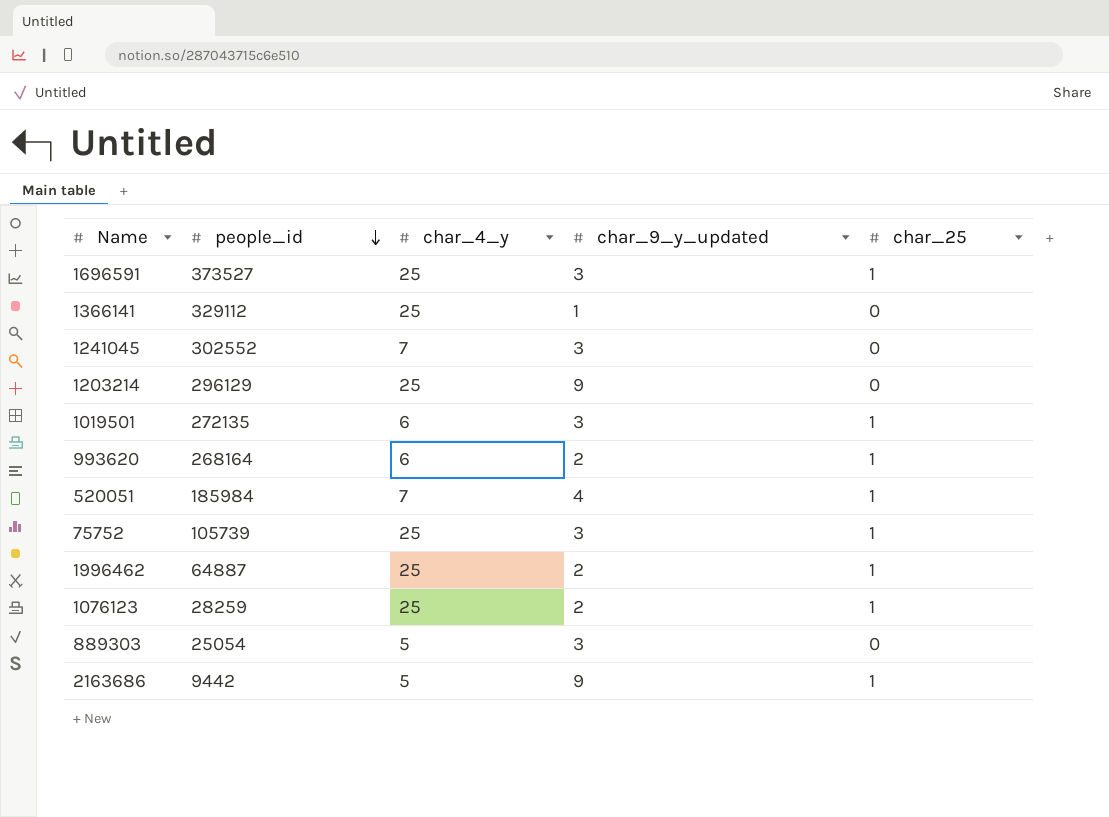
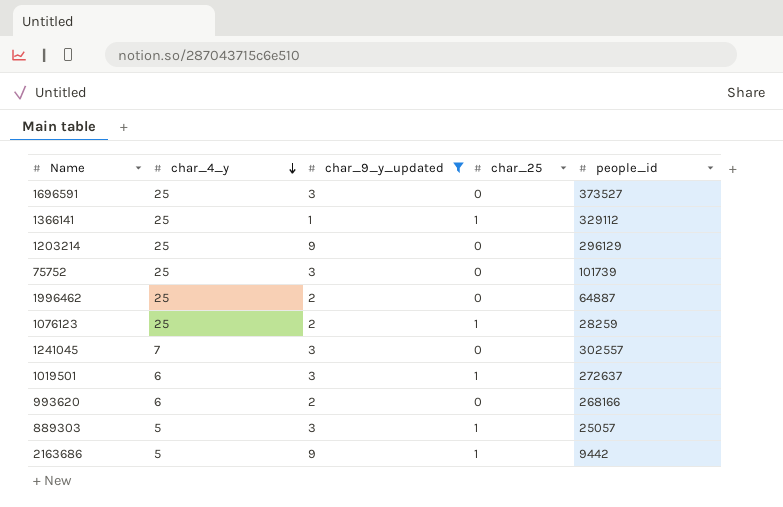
filter: none -> char_9_y_updated != 4
row order: people_id descending -> char_4_y descending
column people_id | position: 2 -> 5
1696591 | char_25: 1 -> 0
1366141 | char_25: 0 -> 1
75752 | char_25: 1 -> 0
75752 | people_id: 105739 -> 101739
1996462 | char_25: 1 -> 0
1241045 | people_id: 302552 -> 302557
1019501 | people_id: 272135 -> 272637
993620 | char_25: 1 -> 0
993620 | people_id: 268164 -> 268166
889303 | char_25: 0 -> 1
889303 | people_id: 25054 -> 25057

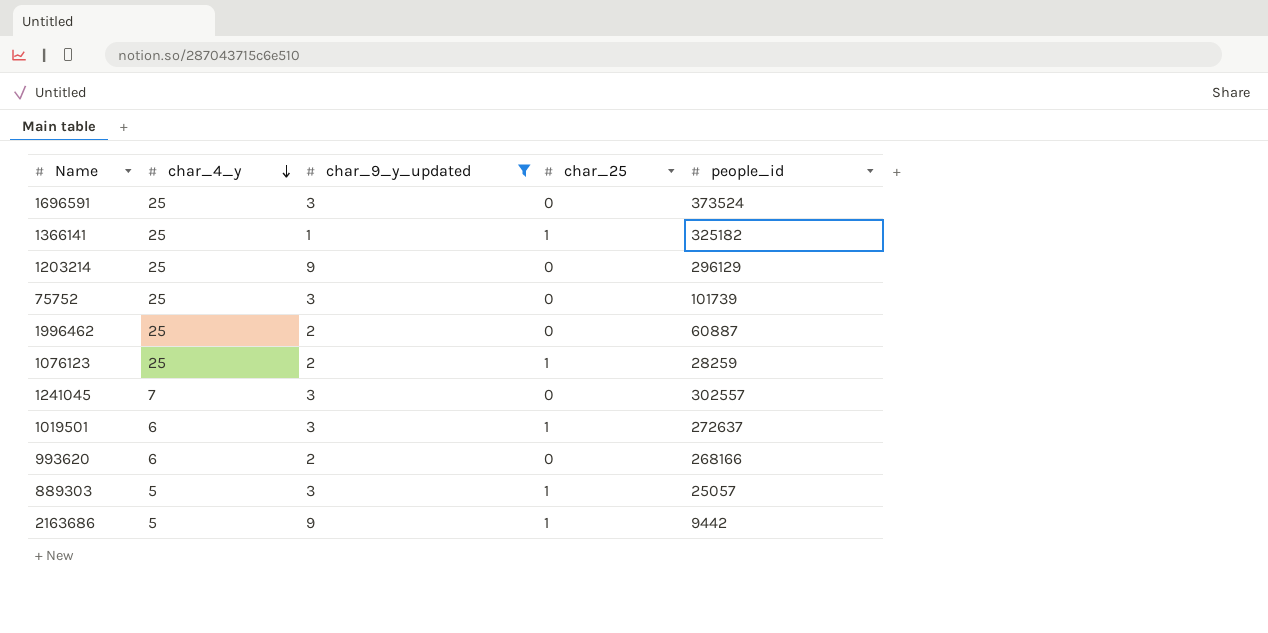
1696591 | people_id: 373527 -> 373524
1366141 | people_id: 329112 -> 325182
1996462 | people_id: 64887 -> 60887

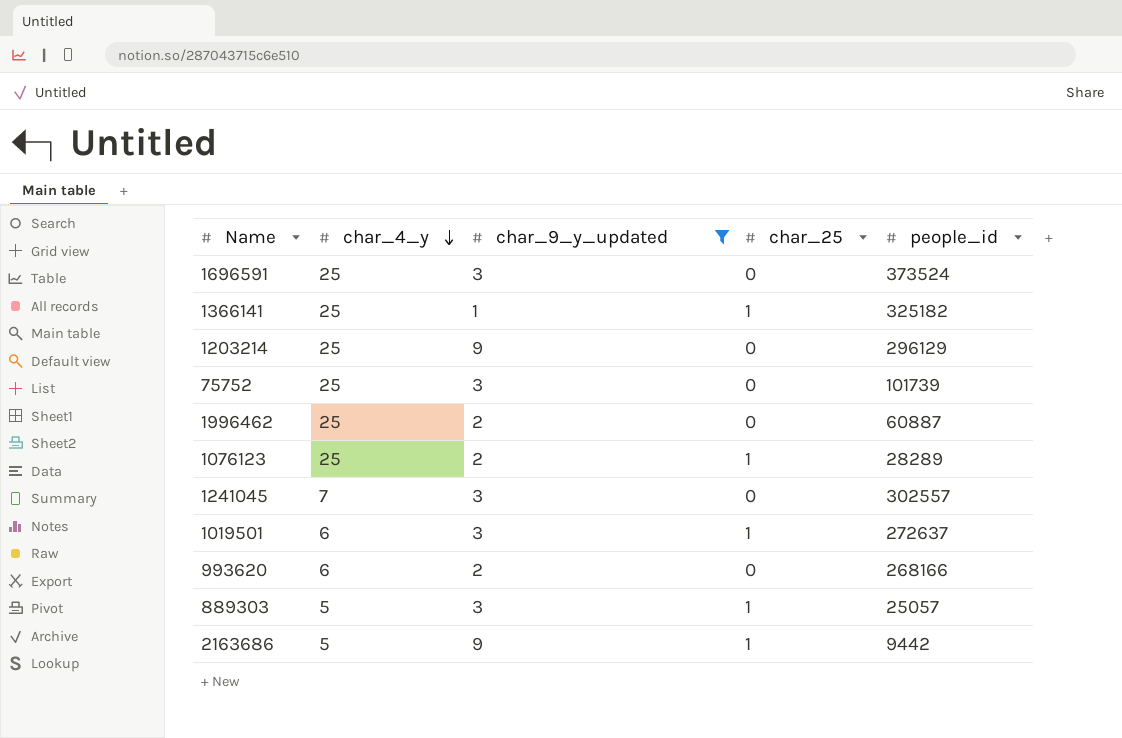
1076123 | people_id: 28259 -> 28289

